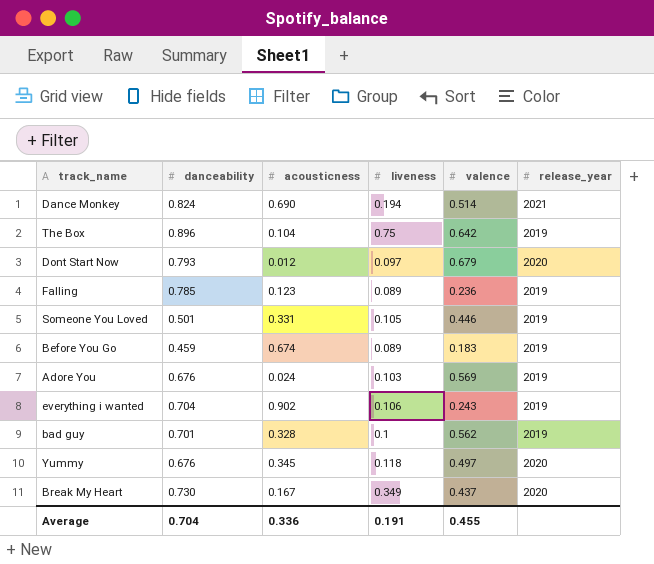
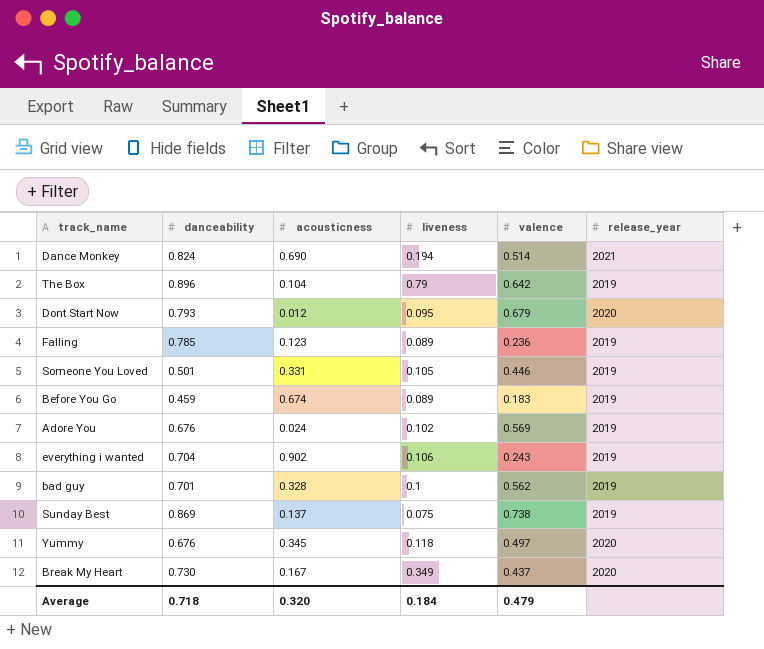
The Box | liveness: 0.75 -> 0.79
Dont Start Now | liveness: 0.097 -> 0.095
Adore You | liveness: 0.103 -> 0.102
row Sunday Best: none -> 0.869 | 0.137 | 0.075 | 0.738 | 2019
Average | danceability: 0.704 -> 0.718
Average | acousticness: 0.336 -> 0.320
Average | liveness: 0.191 -> 0.184
Average | valence: 0.455 -> 0.479

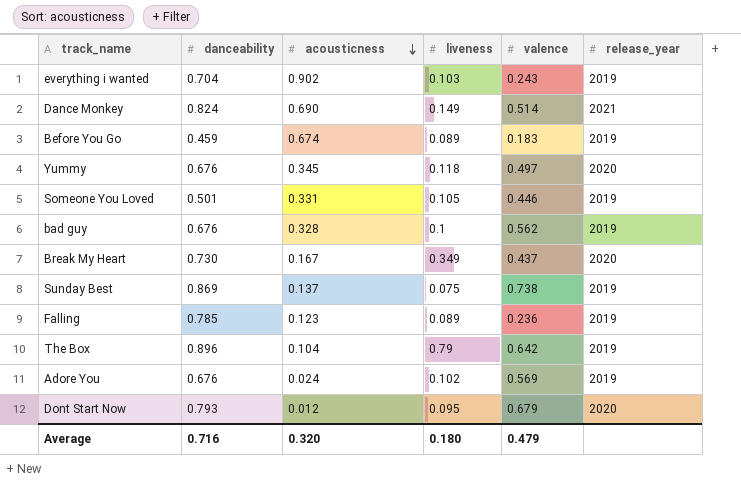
row order: none -> acousticness descending
everything i wanted | liveness: 0.106 -> 0.103
Dance Monkey | liveness: 0.194 -> 0.149
bad guy | danceability: 0.701 -> 0.676
Average | danceability: 0.718 -> 0.716
Average | liveness: 0.184 -> 0.180

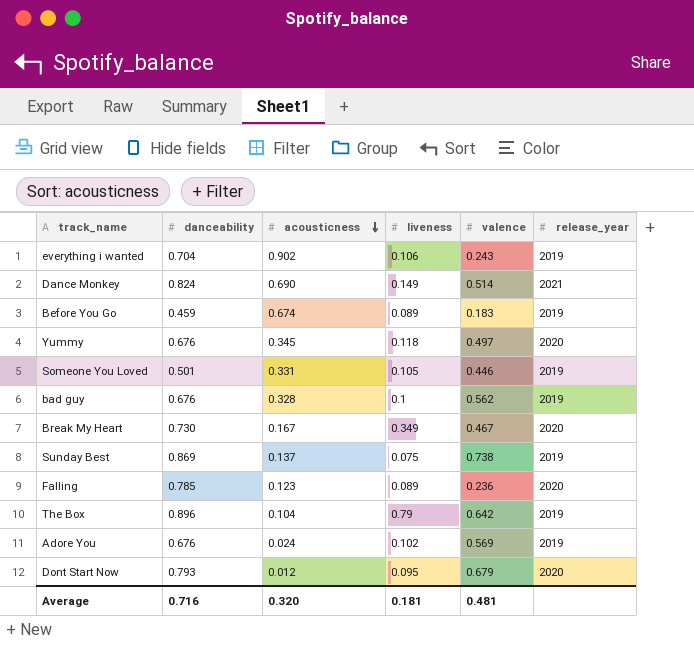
everything i wanted | liveness: 0.103 -> 0.106
Break My Heart | valence: 0.437 -> 0.467
Falling | release_year: 2019 -> 2020
Average | liveness: 0.180 -> 0.181
Average | valence: 0.479 -> 0.481

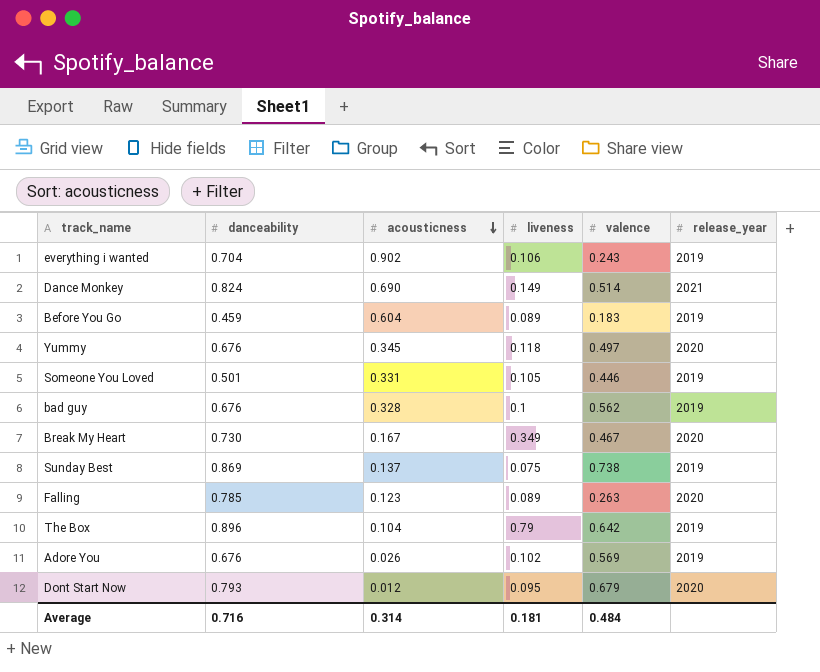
Before You Go | acousticness: 0.674 -> 0.604
Falling | valence: 0.236 -> 0.263
Adore You | acousticness: 0.024 -> 0.026
Average | acousticness: 0.320 -> 0.314
Average | valence: 0.481 -> 0.484

